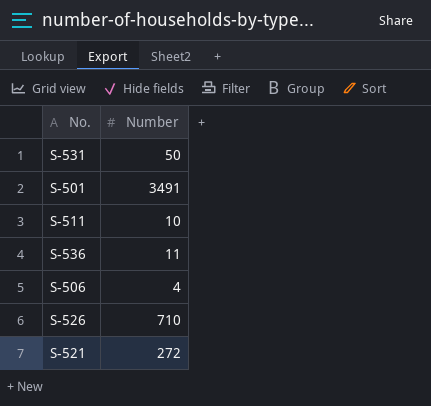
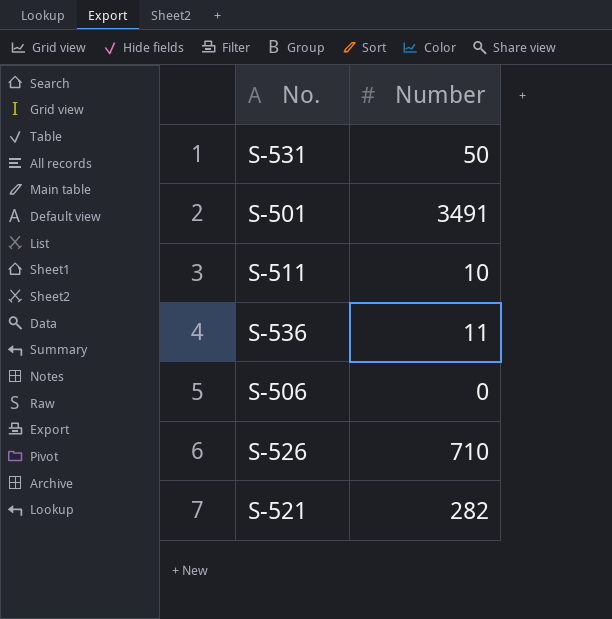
S-506 | Number: 4 -> 0
S-521 | Number: 272 -> 282

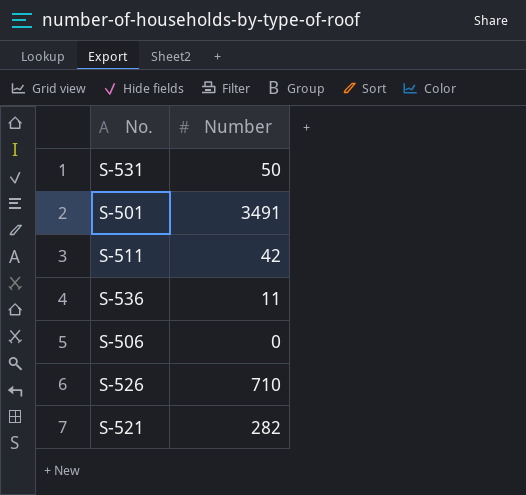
S-511 | Number: 10 -> 42

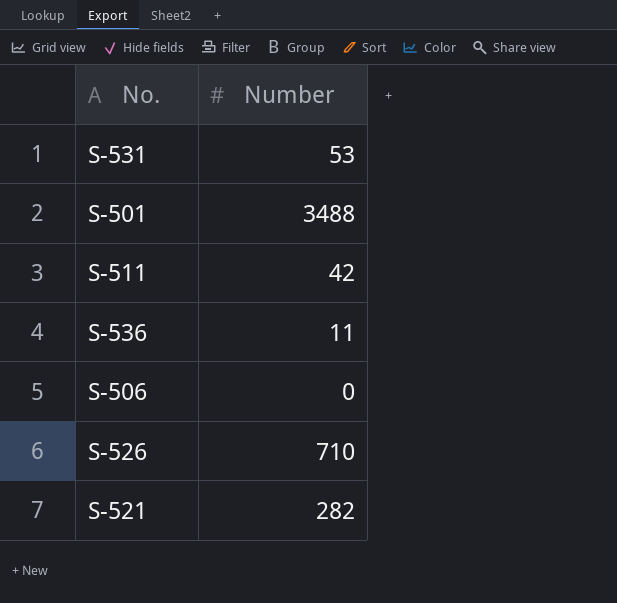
S-531 | Number: 50 -> 53
S-501 | Number: 3491 -> 3488

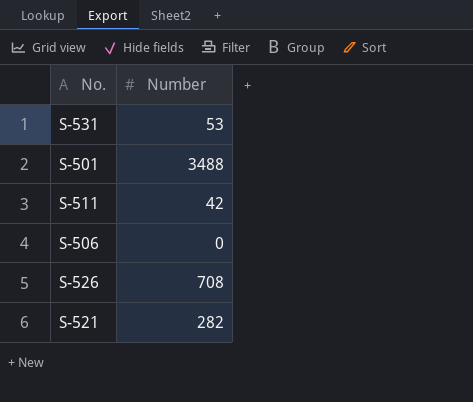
row S-536: 11 -> none
S-526 | Number: 710 -> 708

